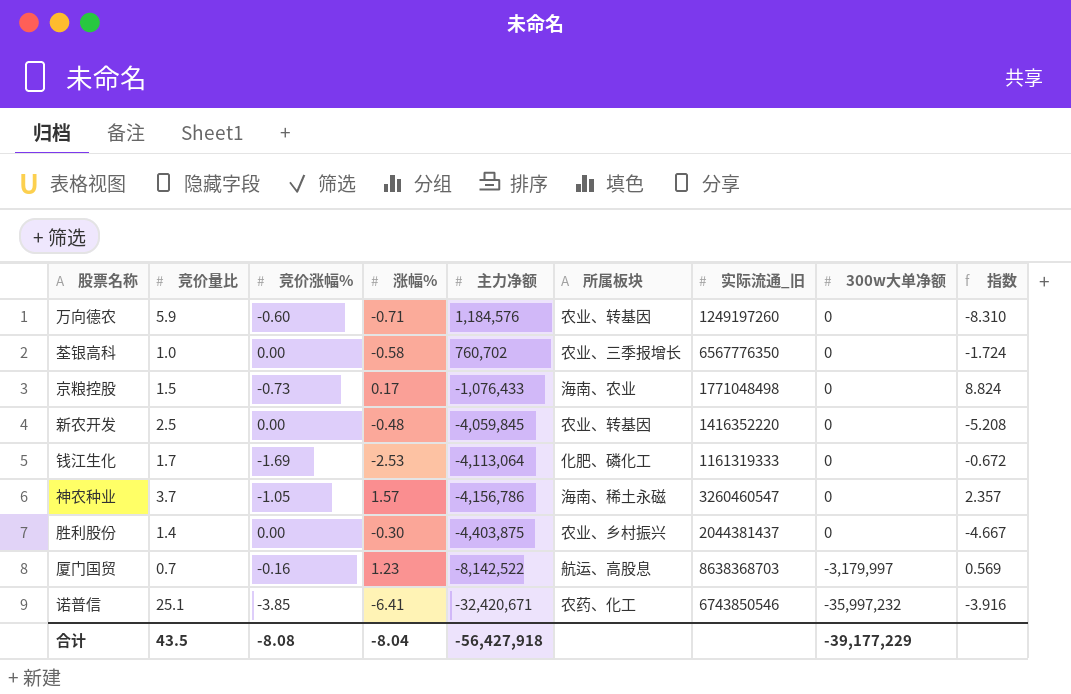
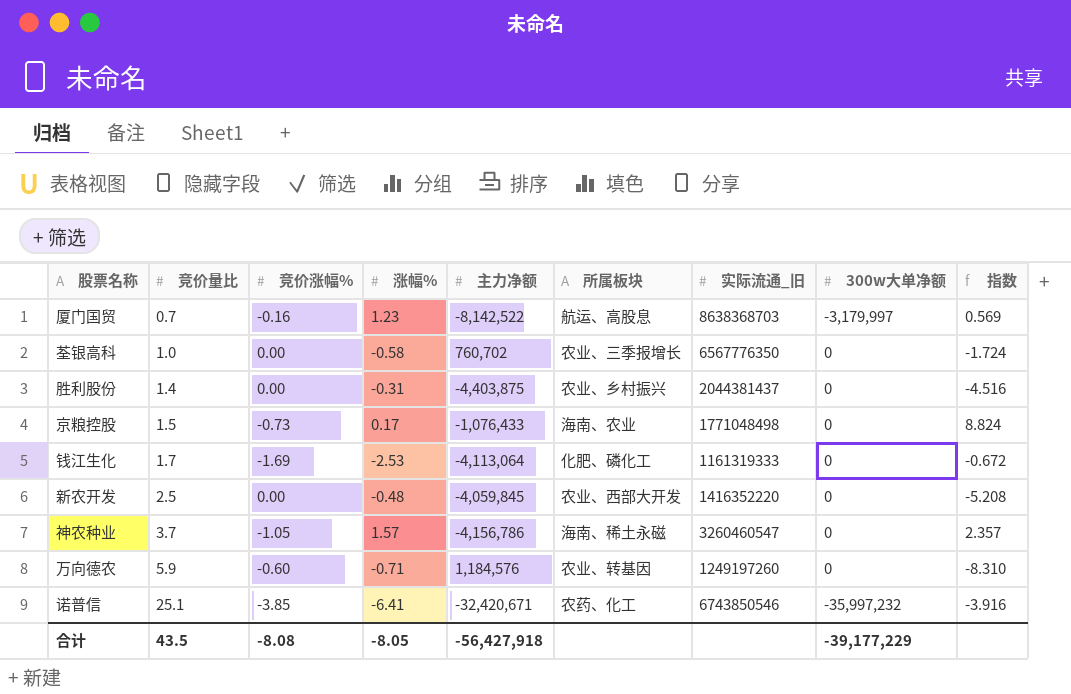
row order: 主力净额 descending -> 竞价量比 ascending
胜利股份 | 涨幅%: -0.30 -> -0.31
胜利股份 | 指数: -4.667 -> -4.516
新农开发 | 所属板块: 农业、转基因 -> 农业、西部大开发
合计 | 涨幅%: -8.04 -> -8.05

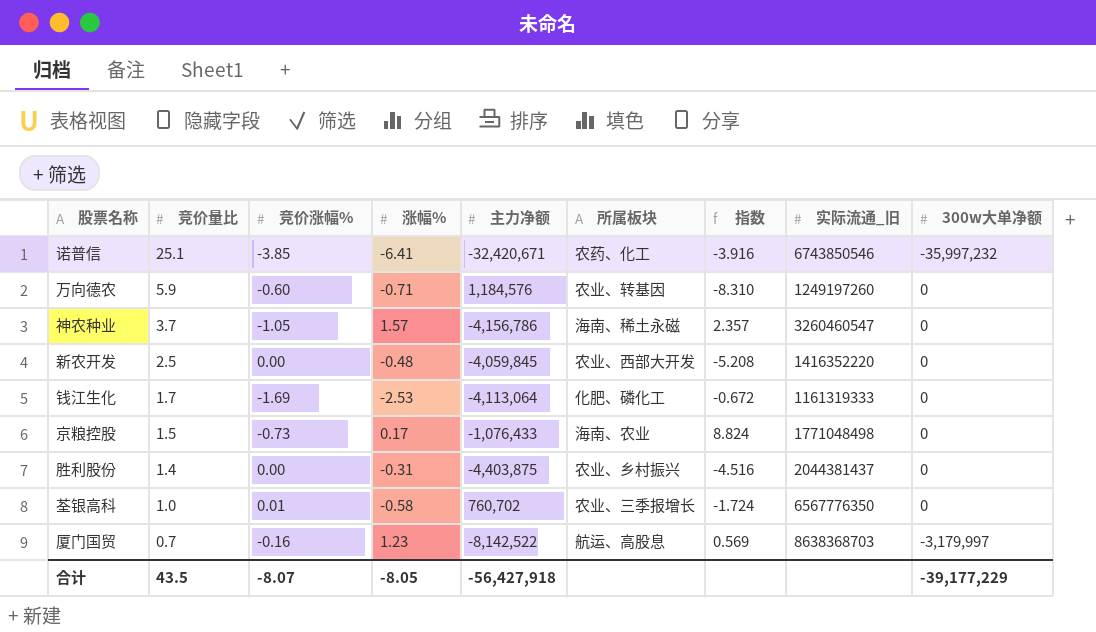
row order: 竞价量比 ascending -> 竞价量比 descending
column 指数 | position: 9 -> 7
荃银高科 | 竞价涨幅%: 0.00 -> 0.01
合计 | 竞价涨幅%: -8.08 -> -8.07

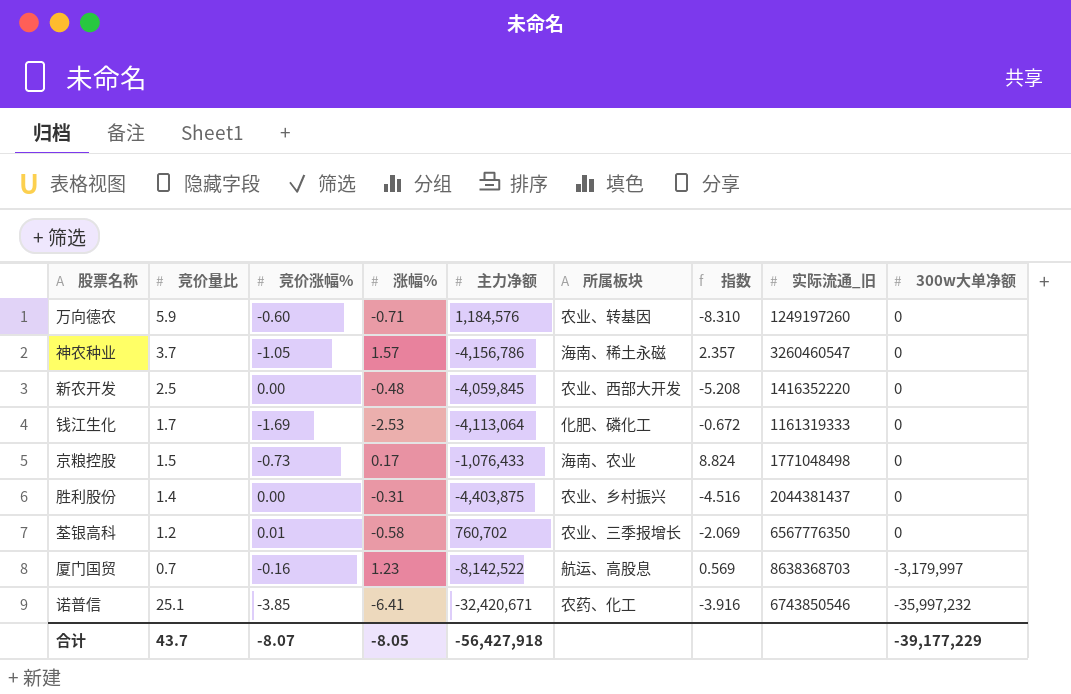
row order: 竞价量比 descending -> 300w大单净额 descending
荃银高科 | 竞价量比: 1.0 -> 1.2
荃银高科 | 指数: -1.724 -> -2.069
合计 | 竞价量比: 43.5 -> 43.7

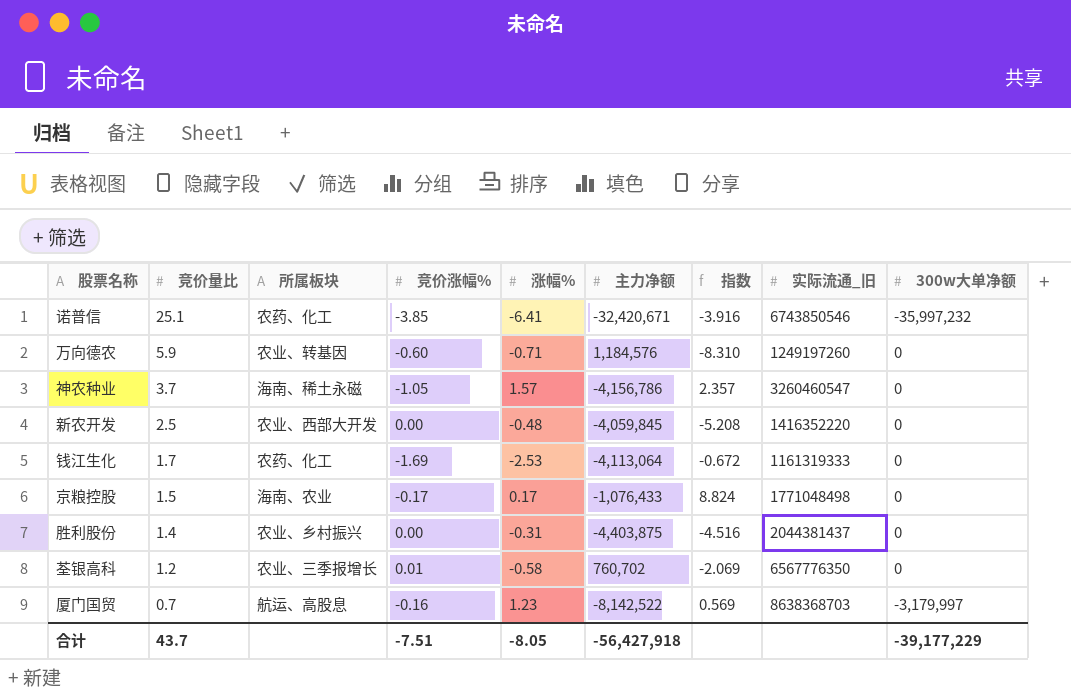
row order: 300w大单净额 descending -> 竞价量比 descending
column 所属板块 | position: 6 -> 3
钱江生化 | 所属板块: 化肥、磷化工 -> 农药、化工
京粮控股 | 竞价涨幅%: -0.73 -> -0.17
合计 | 竞价涨幅%: -8.07 -> -7.51

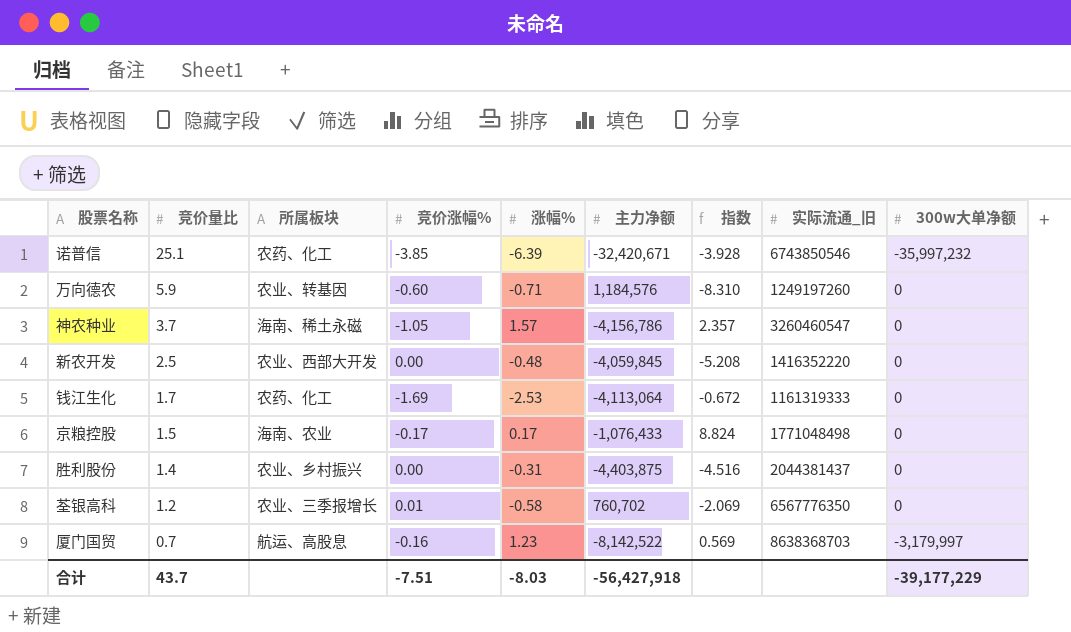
诺普信 | 涨幅%: -6.41 -> -6.39
诺普信 | 指数: -3.916 -> -3.928
合计 | 涨幅%: -8.05 -> -8.03

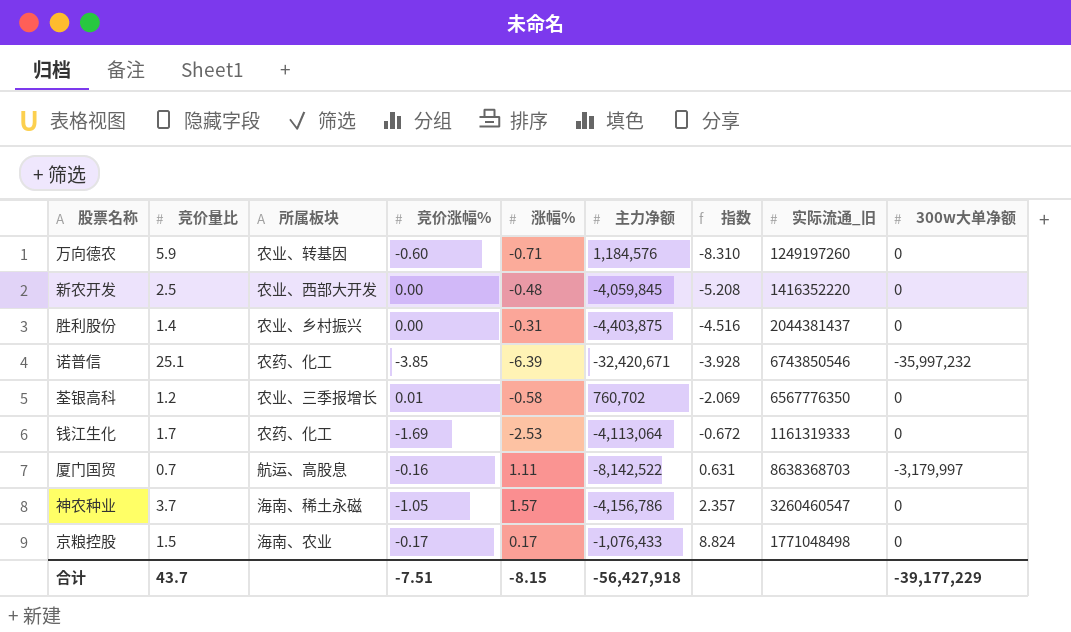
row order: 竞价量比 descending -> 指数 ascending
厦门国贸 | 涨幅%: 1.23 -> 1.11
厦门国贸 | 指数: 0.569 -> 0.631
合计 | 涨幅%: -8.03 -> -8.15

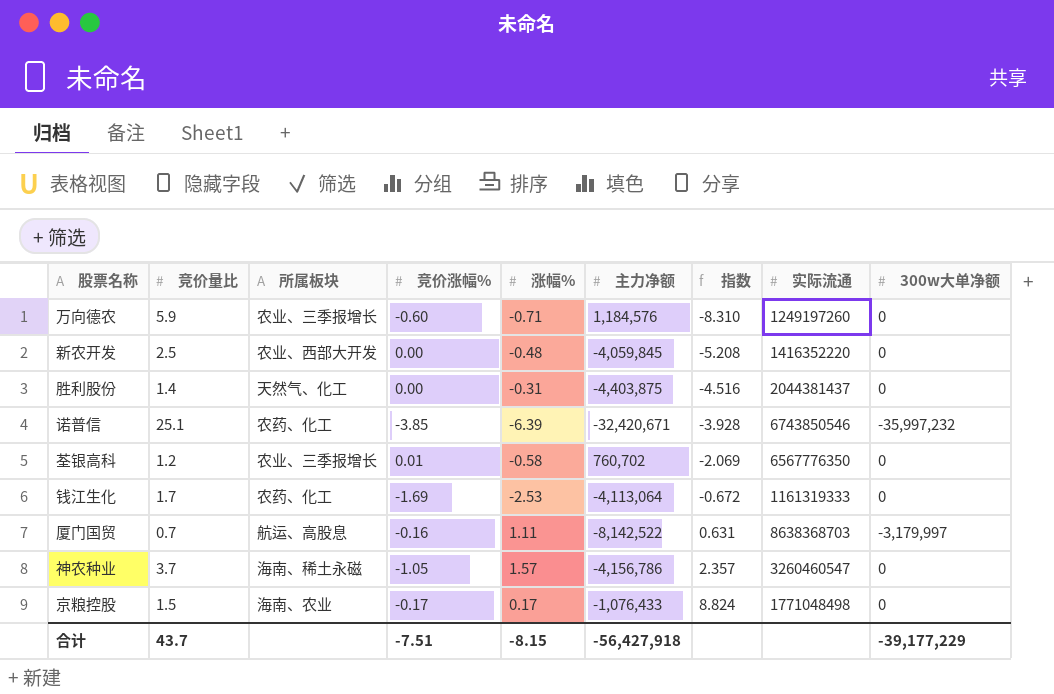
column name: 实际流通_旧 -> 实际流通
万向德农 | 所属板块: 农业、转基因 -> 农业、三季报增长
胜利股份 | 所属板块: 农业、乡村振兴 -> 天然气、化工

